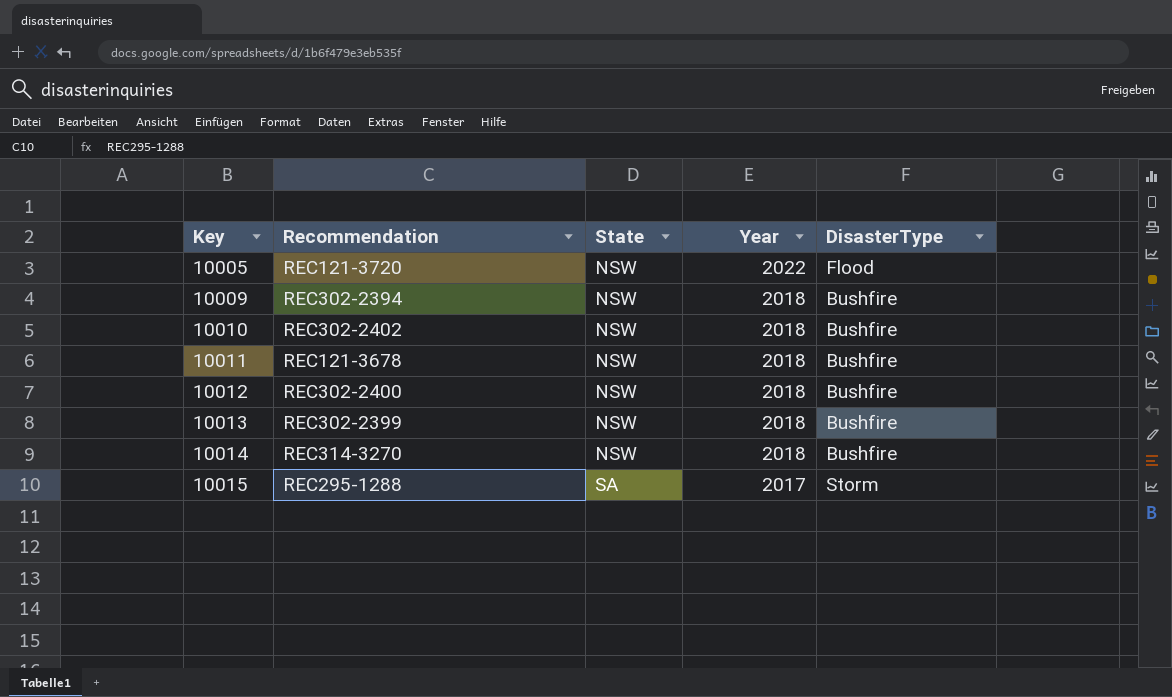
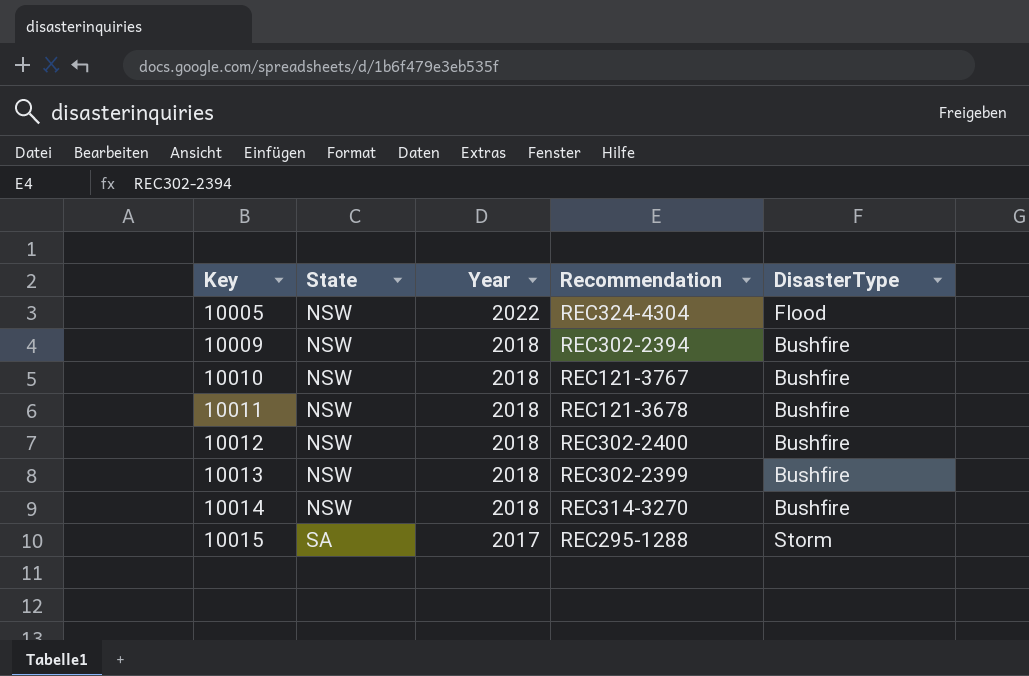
column Recommendation | position: 2 -> 4
10005 | Recommendation: REC121-3720 -> REC324-4304
10010 | Recommendation: REC302-2402 -> REC121-3767

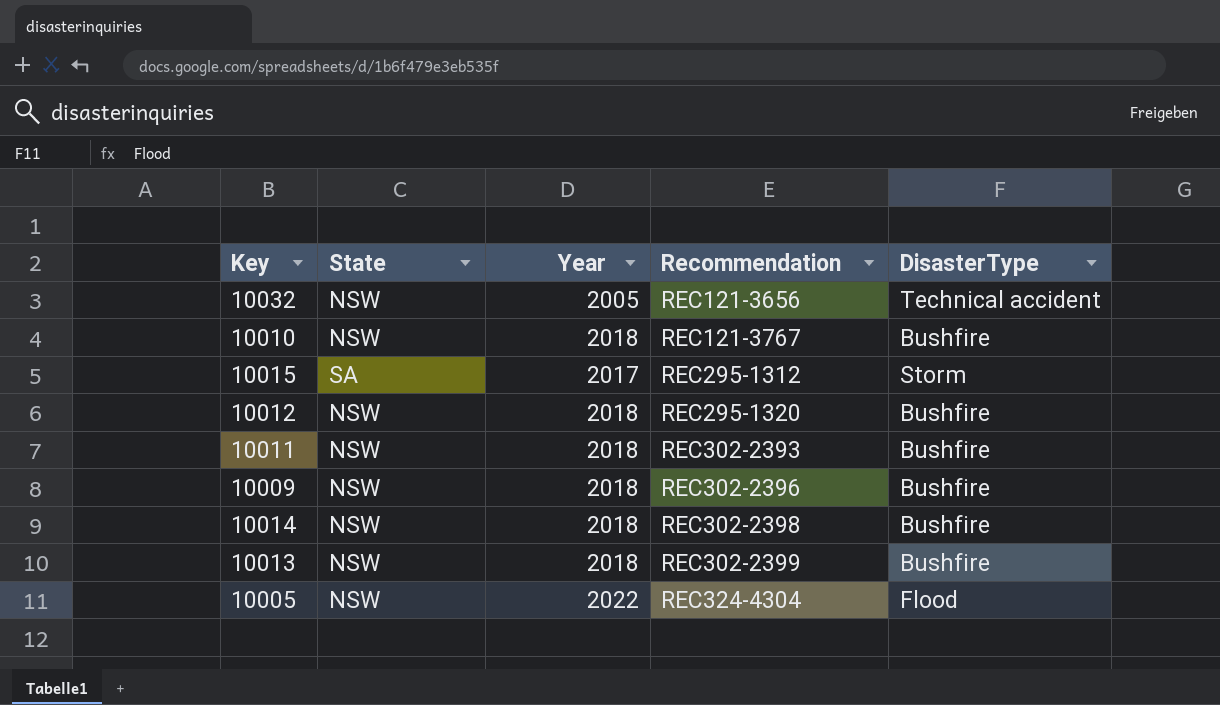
row order: Key ascending -> Recommendation ascending
row 10032: none -> NSW | 2005 | REC121-3656 | Technical accident
10015 | Recommendation: REC295-1288 -> REC295-1312
10012 | Recommendation: REC302-2400 -> REC295-1320
10011 | Recommendation: REC121-3678 -> REC302-2393
10009 | Recommendation: REC302-2394 -> REC302-2396
10014 | Recommendation: REC314-3270 -> REC302-2398

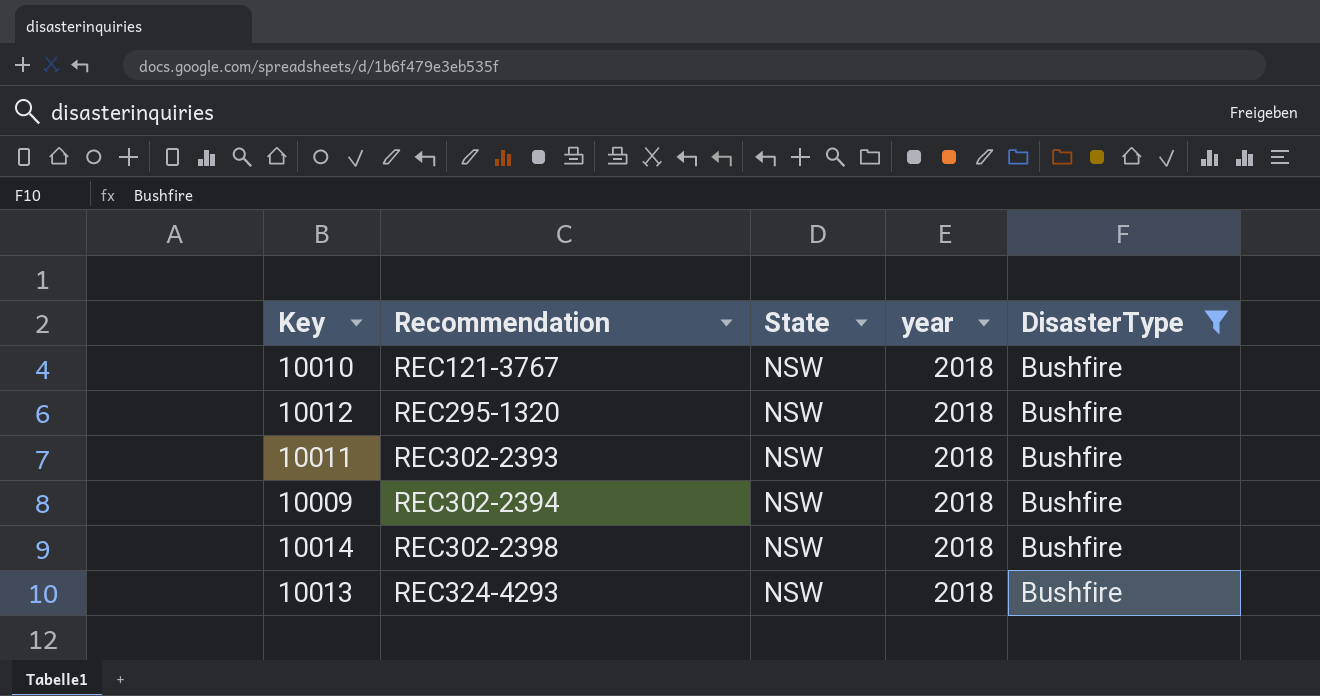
filter: none -> DisasterType = Bushfire
column Recommendation | position: 4 -> 2
column name: Year -> year
10009 | Recommendation: REC302-2396 -> REC302-2394
10013 | Recommendation: REC302-2399 -> REC324-4293

